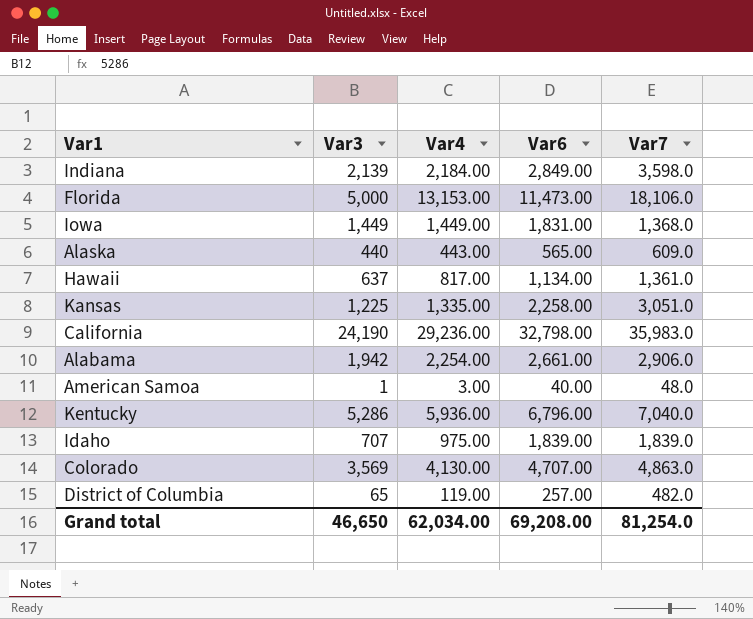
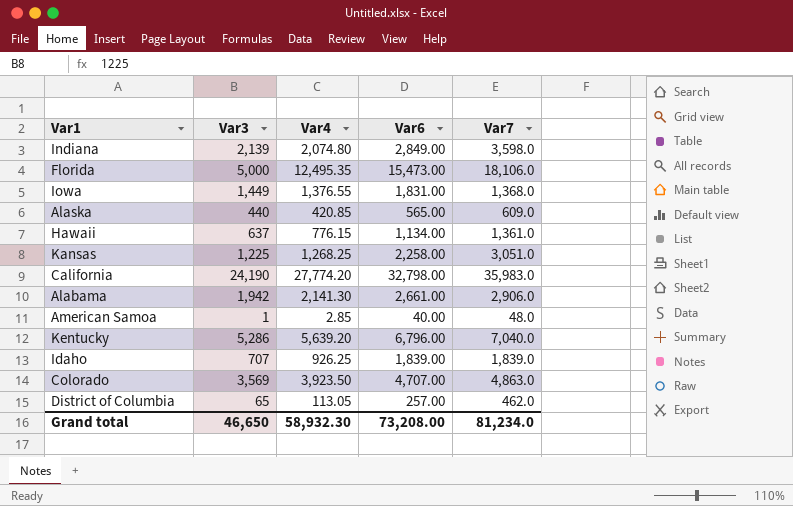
Indiana | Var4: 2,184.00 -> 2,074.80
Florida | Var4: 13,153.00 -> 12,495.35
Florida | Var6: 11,473.00 -> 15,473.00
Iowa | Var4: 1,449.00 -> 1,376.55
Alaska | Var4: 443.00 -> 420.85
Hawaii | Var4: 817.00 -> 776.15
Kansas | Var4: 1,335.00 -> 1,268.25
California | Var4: 29,236.00 -> 27,774.20
Alabama | Var4: 2,254.00 -> 2,141.30
American Samoa | Var4: 3.00 -> 2.85
Kentucky | Var4: 5,936.00 -> 5,639.20
Idaho | Var4: 975.00 -> 926.25
Colorado | Var4: 4,130.00 -> 3,923.50
District of Columbia | Var4: 119.00 -> 113.05
District of Columbia | Var7: 482.0 -> 462.0
Grand total | Var4: 62,034.00 -> 58,932.30
Grand total | Var6: 69,208.00 -> 73,208.00
Grand total | Var7: 81,254.0 -> 81,234.0

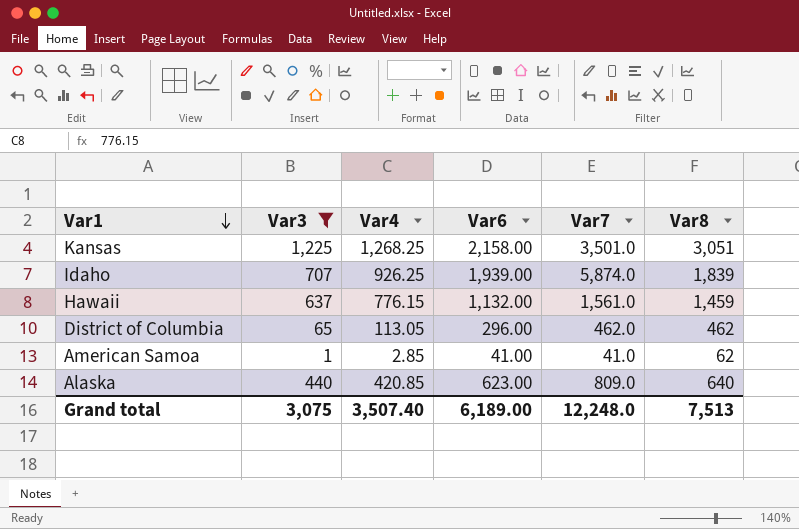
filter: none -> Var3 <= 1,225
row order: none -> Var1 descending
column Var8 | position: none -> 6
Kansas | Var6: 2,258.00 -> 2,158.00
Kansas | Var7: 3,051.0 -> 3,501.0
Idaho | Var6: 1,839.00 -> 1,939.00
Idaho | Var7: 1,839.0 -> 5,874.0
Hawaii | Var6: 1,134.00 -> 1,132.00
Hawaii | Var7: 1,361.0 -> 1,561.0
District of Columbia | Var6: 257.00 -> 296.00
American Samoa | Var6: 40.00 -> 41.00
American Samoa | Var7: 48.0 -> 41.0
Alaska | Var6: 565.00 -> 623.00
Alaska | Var7: 609.0 -> 809.0
Grand total | Var3: 46,650 -> 3,075
Grand total | Var4: 58,932.30 -> 3,507.40
Grand total | Var6: 73,208.00 -> 6,189.00
Grand total | Var7: 81,234.0 -> 12,248.0

